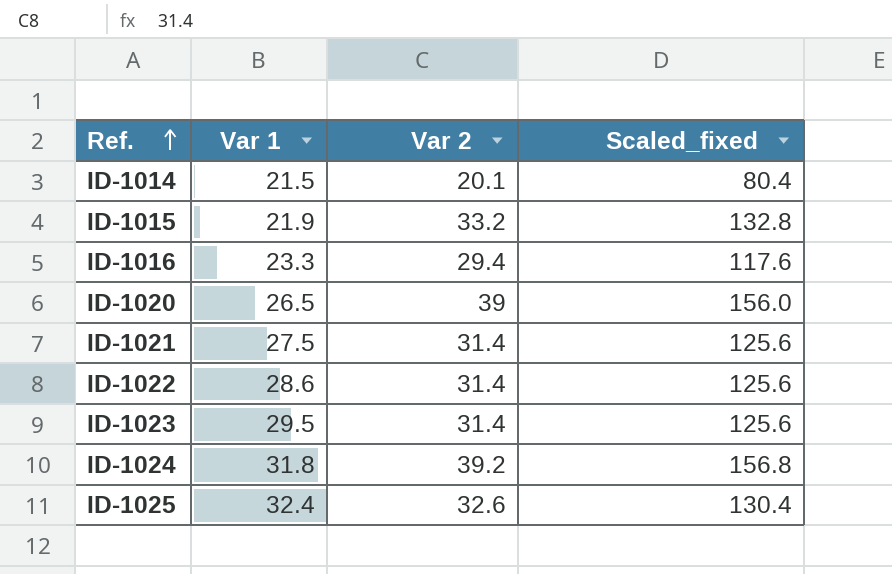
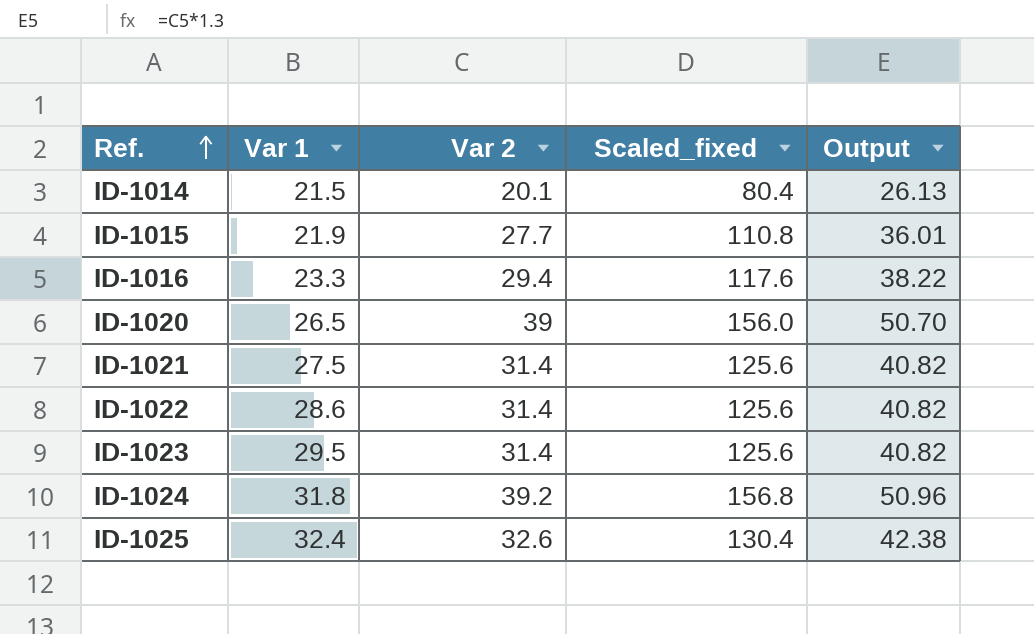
column Output | formula: none -> [Var 2] * 1.3
ID-1015 | Var 2: 33.2 -> 27.7
ID-1015 | Scaled_fixed: 132.8 -> 110.8

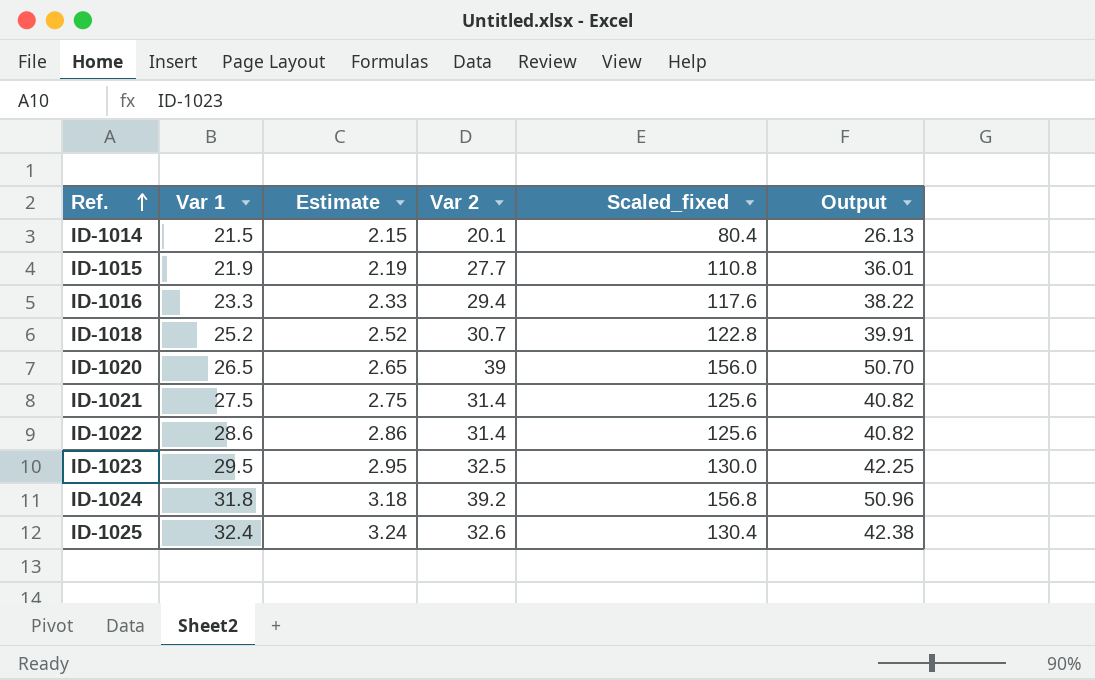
column Estimate | formula: none -> [Var 1] * 0.1
row ID-1018: none -> 25.2 | 2.52 | 30.7 | 122.8 | 39.91
ID-1023 | Var 2: 31.4 -> 32.5
ID-1023 | Scaled_fixed: 125.6 -> 130.0
ID-1023 | Output: 40.82 -> 42.25

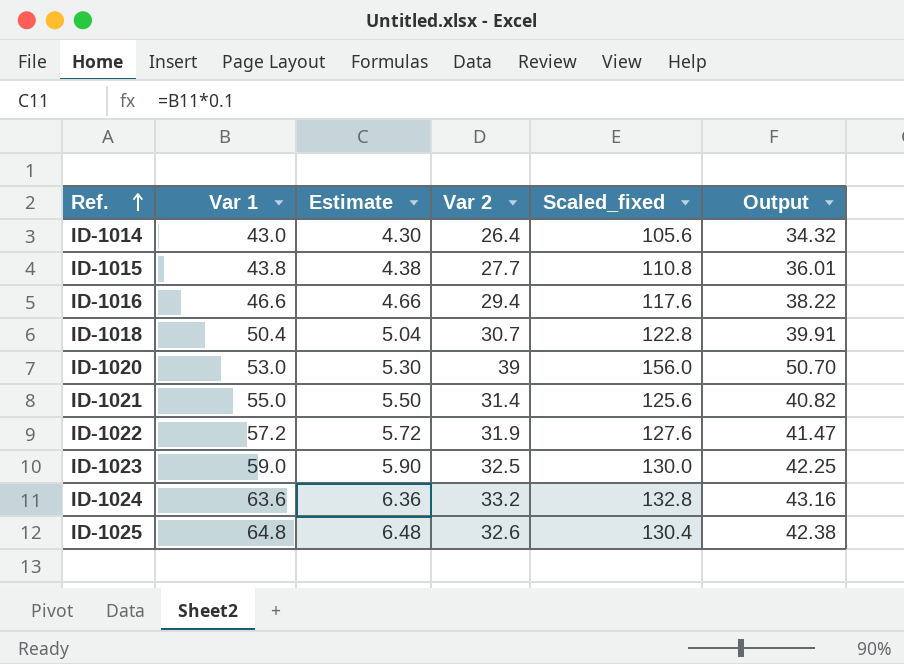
ID-1014 | Var 1: 21.5 -> 43.0
ID-1014 | Estimate: 2.15 -> 4.30
ID-1014 | Var 2: 20.1 -> 26.4
ID-1014 | Scaled_fixed: 80.4 -> 105.6
ID-1014 | Output: 26.13 -> 34.32
ID-1015 | Var 1: 21.9 -> 43.8
ID-1015 | Estimate: 2.19 -> 4.38
ID-1016 | Var 1: 23.3 -> 46.6
ID-1016 | Estimate: 2.33 -> 4.66
ID-1018 | Var 1: 25.2 -> 50.4
ID-1018 | Estimate: 2.52 -> 5.04
ID-1020 | Var 1: 26.5 -> 53.0
ID-1020 | Estimate: 2.65 -> 5.30
ID-1021 | Var 1: 27.5 -> 55.0
ID-1021 | Estimate: 2.75 -> 5.50
ID-1022 | Var 1: 28.6 -> 57.2
ID-1022 | Estimate: 2.86 -> 5.72
ID-1022 | Var 2: 31.4 -> 31.9
ID-1022 | Scaled_fixed: 125.6 -> 127.6
ID-1022 | Output: 40.82 -> 41.47
ID-1023 | Var 1: 29.5 -> 59.0
ID-1023 | Estimate: 2.95 -> 5.90
ID-1024 | Var 1: 31.8 -> 63.6
ID-1024 | Estimate: 3.18 -> 6.36
ID-1024 | Var 2: 39.2 -> 33.2
ID-1024 | Scaled_fixed: 156.8 -> 132.8
ID-1024 | Output: 50.96 -> 43.16
ID-1025 | Var 1: 32.4 -> 64.8
ID-1025 | Estimate: 3.24 -> 6.48

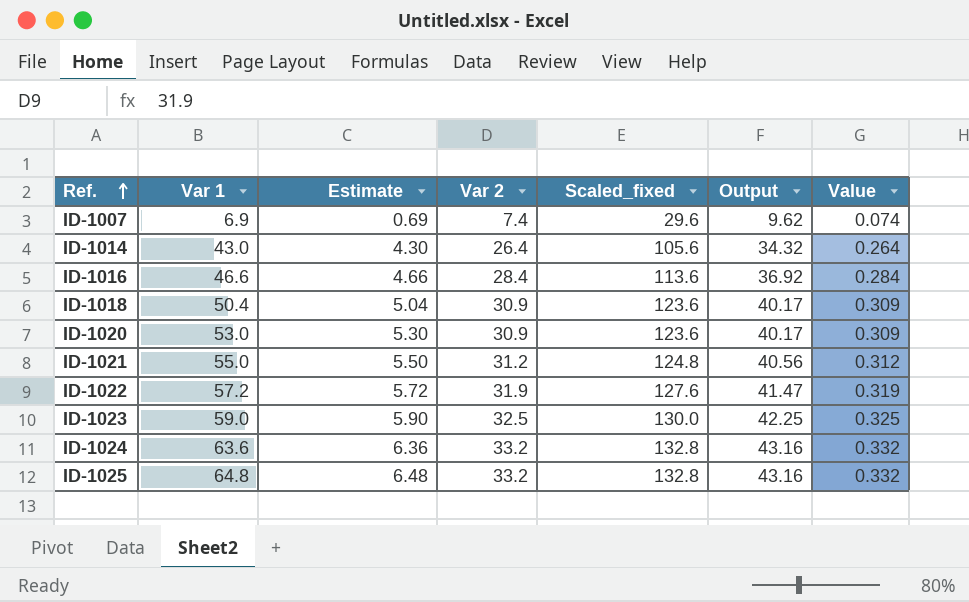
column Value | formula: none -> [Var 2] * 0.01
row ID-1015: 43.8 | 4.38 | 27.7 | 110.8 | 36.01 -> none
row ID-1007: none -> 6.9 | 0.69 | 7.4 | 29.6 | 9.62 | 0.074
ID-1016 | Var 2: 29.4 -> 28.4
ID-1016 | Scaled_fixed: 117.6 -> 113.6
ID-1016 | Output: 38.22 -> 36.92
ID-1018 | Var 2: 30.7 -> 30.9
ID-1018 | Scaled_fixed: 122.8 -> 123.6
ID-1018 | Output: 39.91 -> 40.17
ID-1020 | Var 2: 39 -> 30.9
ID-1020 | Scaled_fixed: 156.0 -> 123.6
ID-1020 | Output: 50.70 -> 40.17
ID-1021 | Var 2: 31.4 -> 31.2
ID-1021 | Scaled_fixed: 125.6 -> 124.8
ID-1021 | Output: 40.82 -> 40.56
ID-1025 | Var 2: 32.6 -> 33.2
ID-1025 | Scaled_fixed: 130.4 -> 132.8
ID-1025 | Output: 42.38 -> 43.16

